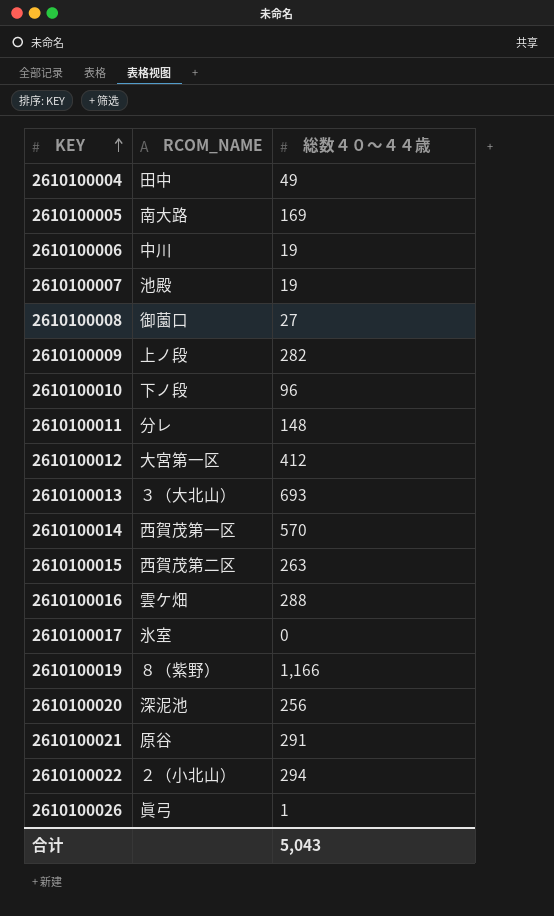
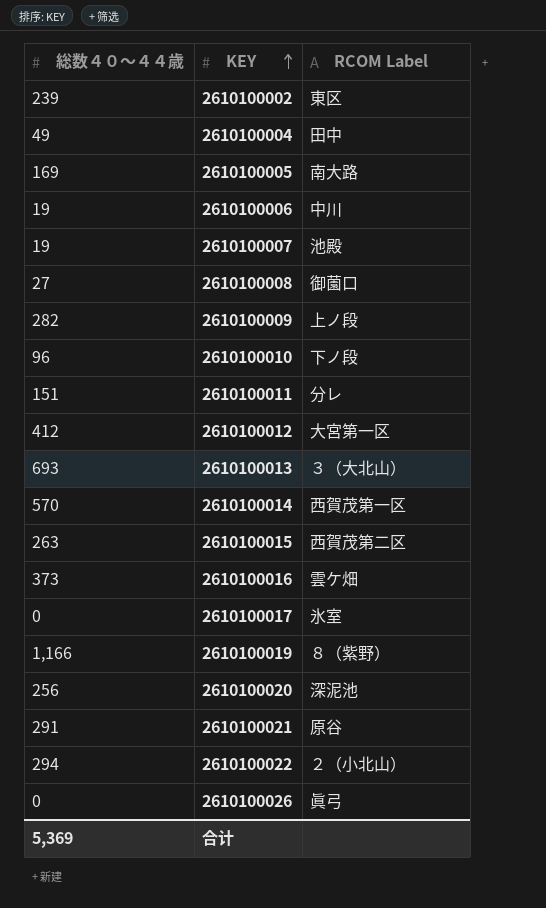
column 総数４０～４４歳 | position: 3 -> 1
column name: RCOM_NAME -> RCOM Label
row 2610100002: none -> 239 | 東区
2610100011 | 総数４０～４４歳: 148 -> 151
2610100016 | 総数４０～４４歳: 288 -> 373
2610100026 | 総数４０～４４歳: 1 -> 0
合计 | 総数４０～４４歳: 5,043 -> 5,369

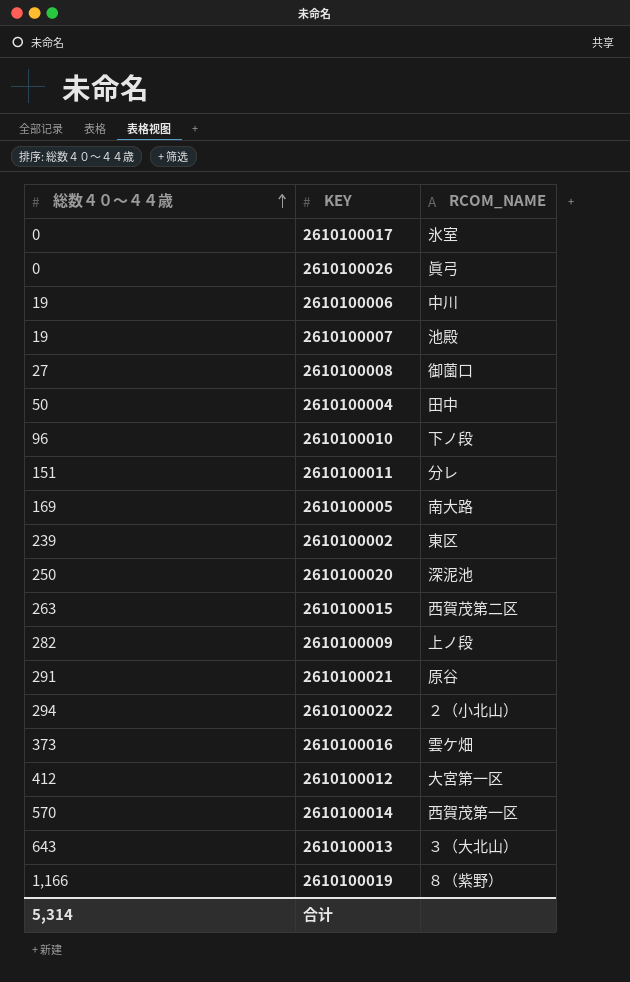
row order: KEY ascending -> 総数４０～４４歳 ascending
column name: RCOM Label -> RCOM_NAME
2610100004 | 総数４０～４４歳: 49 -> 50
2610100020 | 総数４０～４４歳: 256 -> 250
2610100013 | 総数４０～４４歳: 693 -> 643
合计 | 総数４０～４４歳: 5,369 -> 5,314

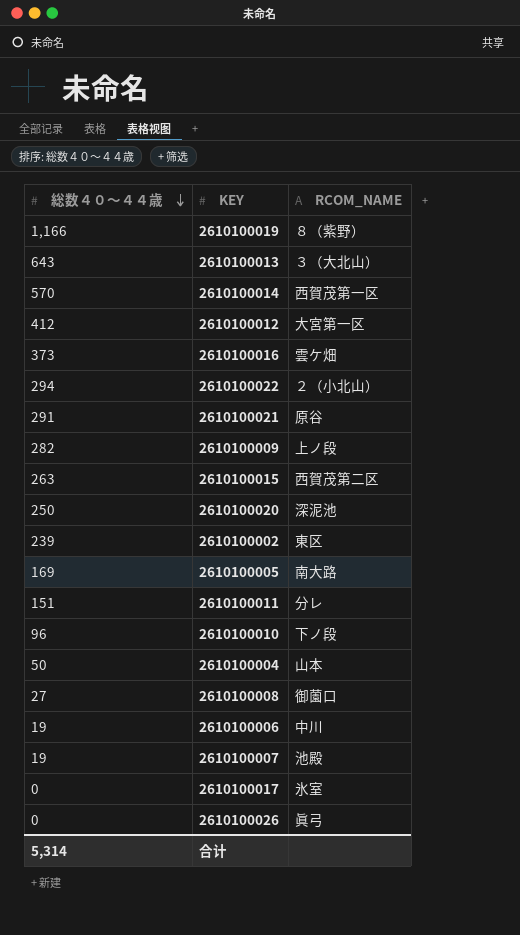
row order: 総数４０～４４歳 ascending -> 総数４０～４４歳 descending
2610100004 | RCOM_NAME: 田中 -> 山本

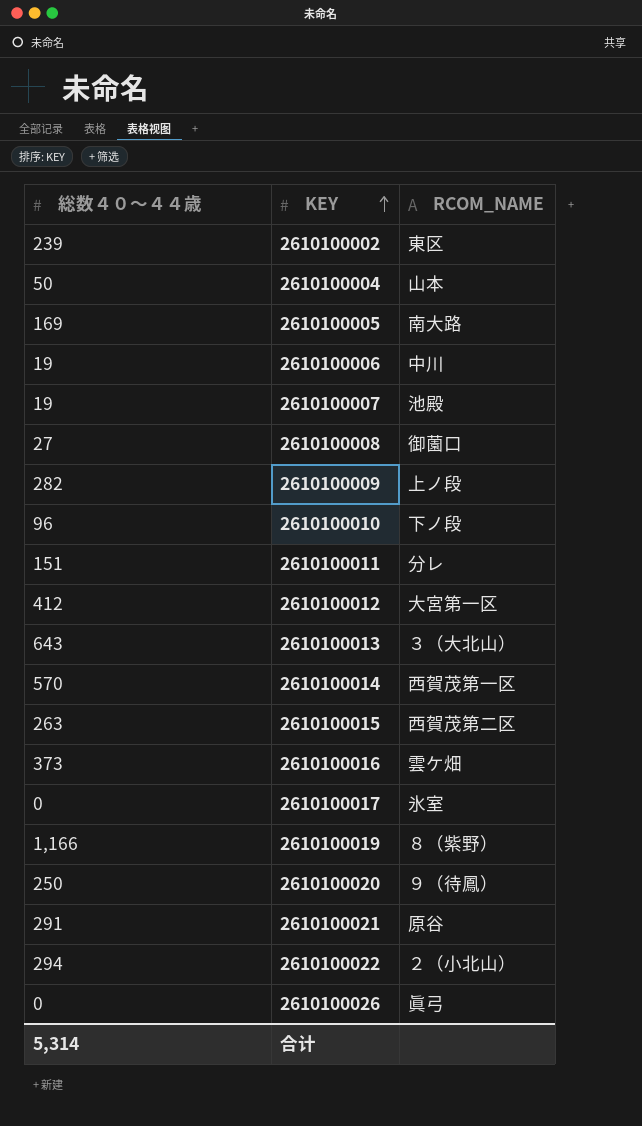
row order: 総数４０～４４歳 descending -> KEY ascending
2610100020 | RCOM_NAME: 深泥池 -> ９（待鳳）

